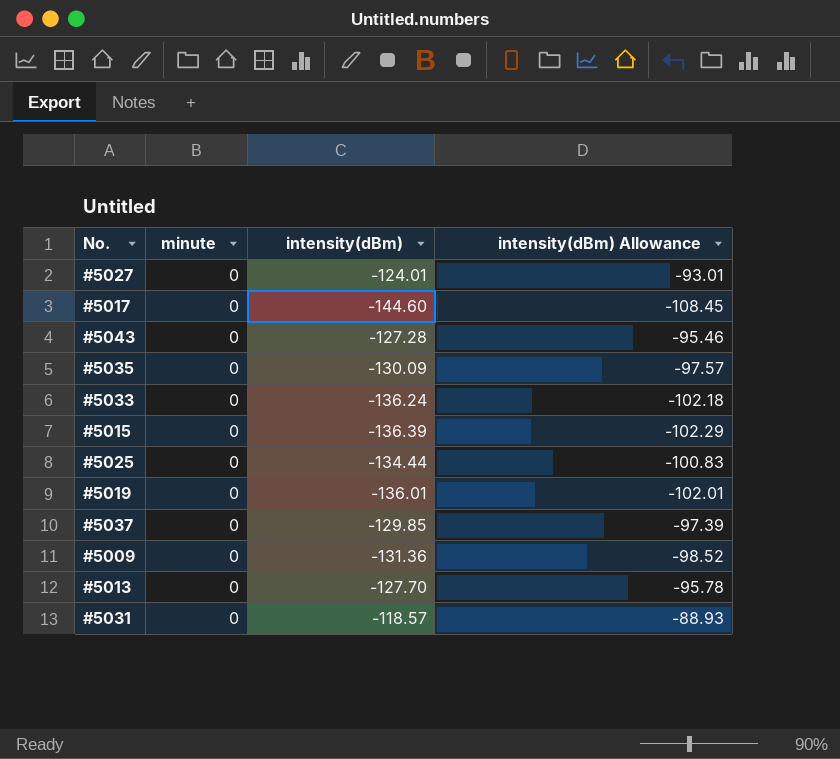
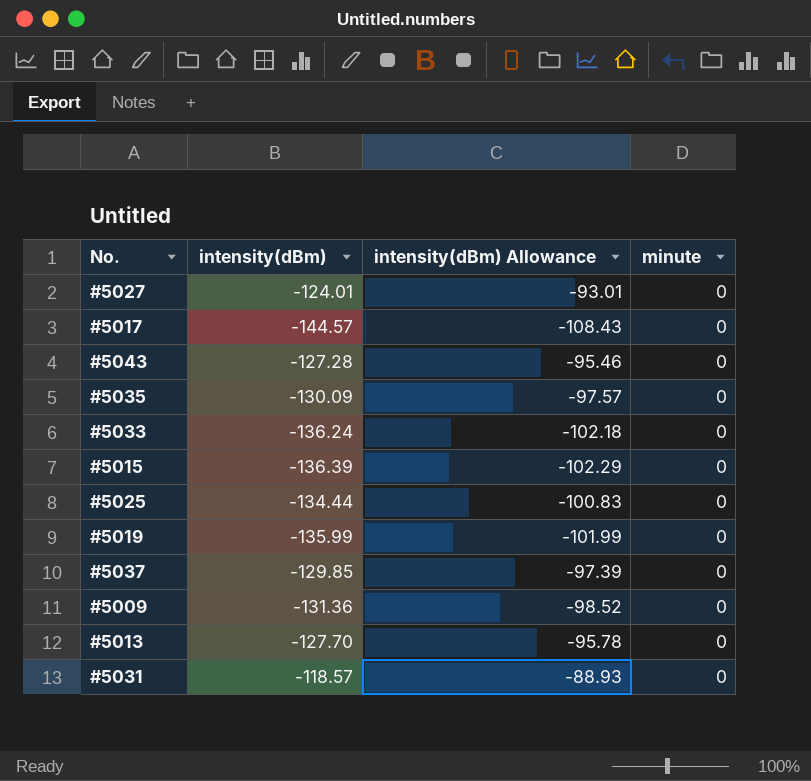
column minute | position: 2 -> 4
#5017 | intensity(dBm): -144.60 -> -144.57
#5017 | intensity(dBm) Allowance: -108.45 -> -108.43
#5019 | intensity(dBm): -136.01 -> -135.99
#5019 | intensity(dBm) Allowance: -102.01 -> -101.99

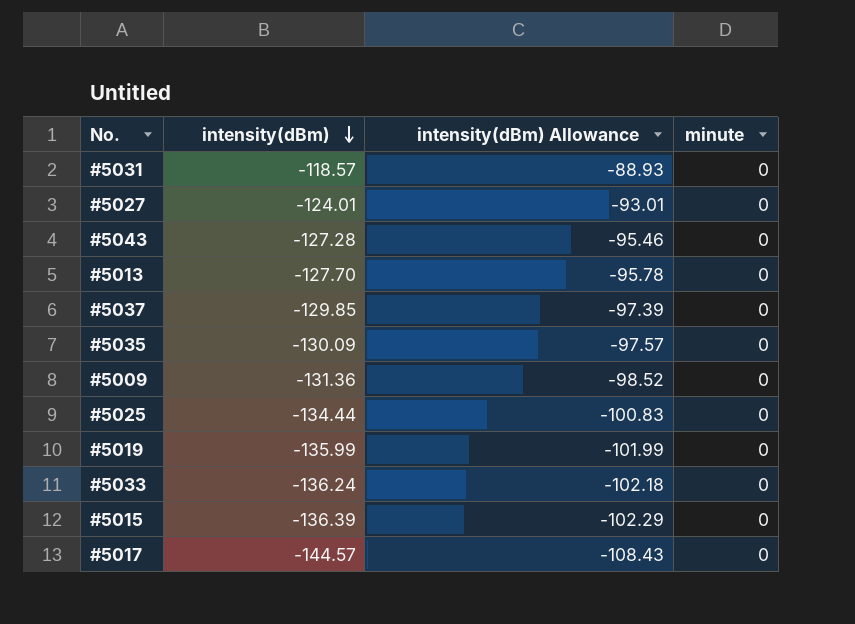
row order: none -> intensity(dBm) descending

